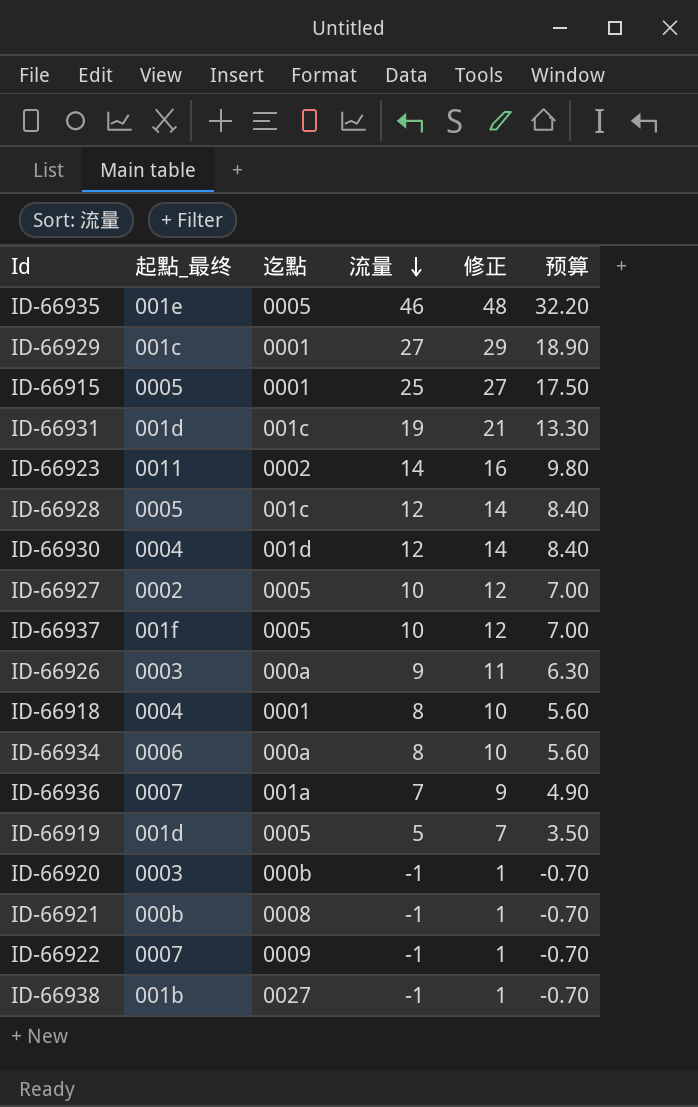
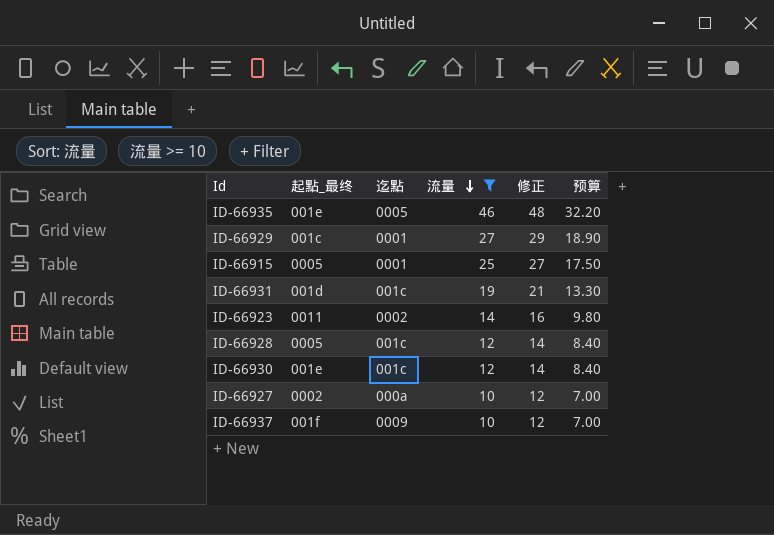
filter: none -> 流量 >= 10
ID-66930 | 起點_最终: 0004 -> 001e
ID-66930 | 迄點: 001d -> 001c
ID-66927 | 迄點: 0005 -> 000a
ID-66937 | 迄點: 0005 -> 0009

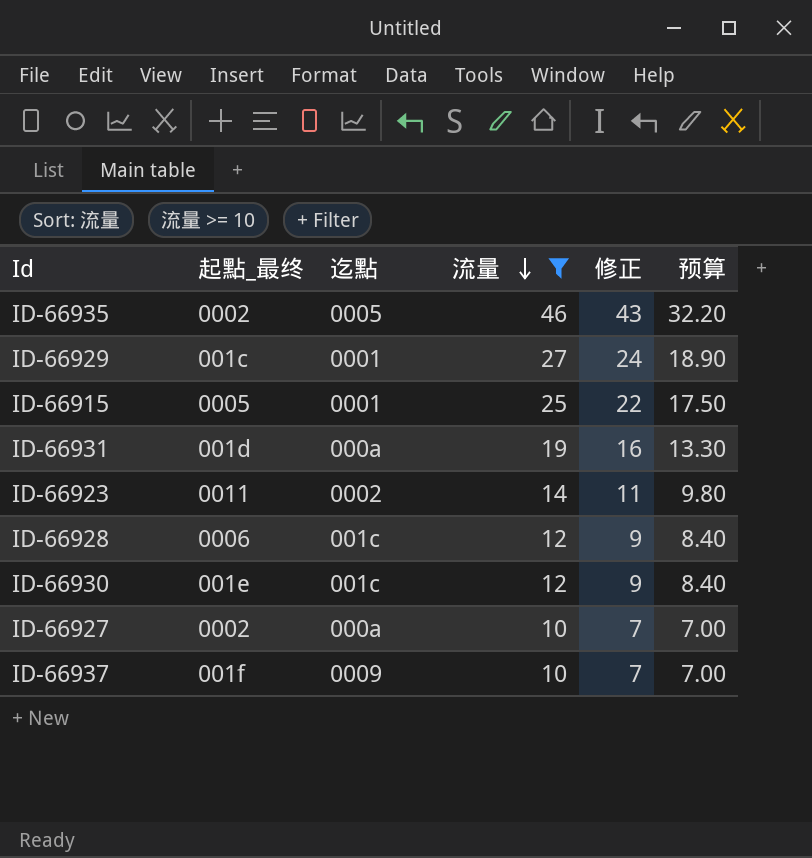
column 修正 | formula: [流量] + 2 -> [流量] - 3
ID-66935 | 起點_最终: 001e -> 0002
ID-66931 | 迄點: 001c -> 000a
ID-66928 | 起點_最终: 0005 -> 0006

